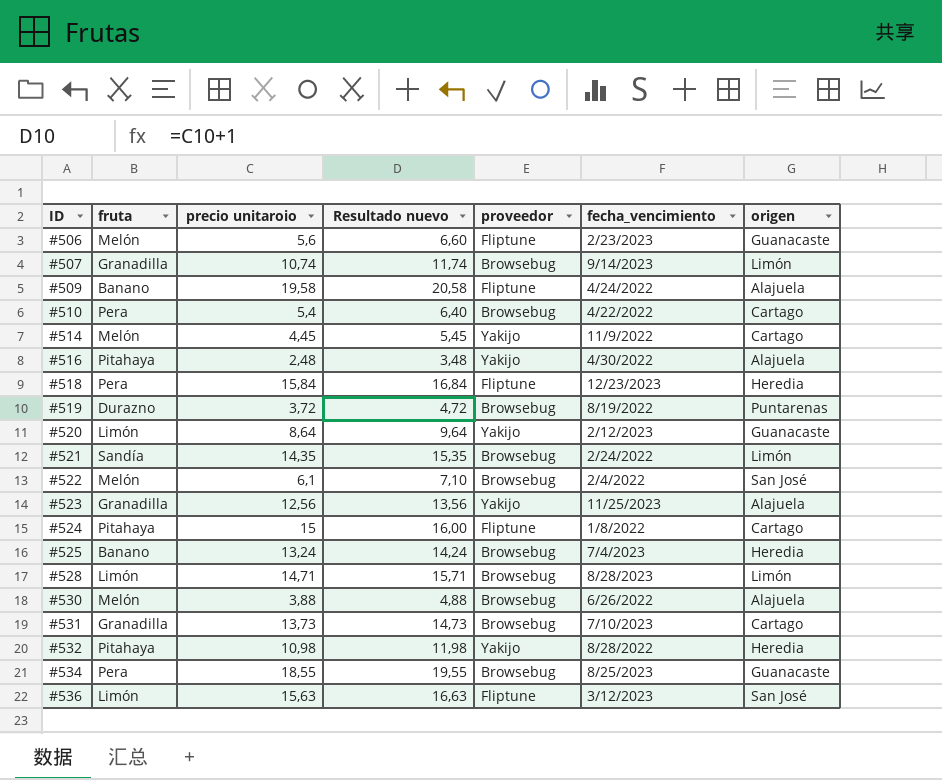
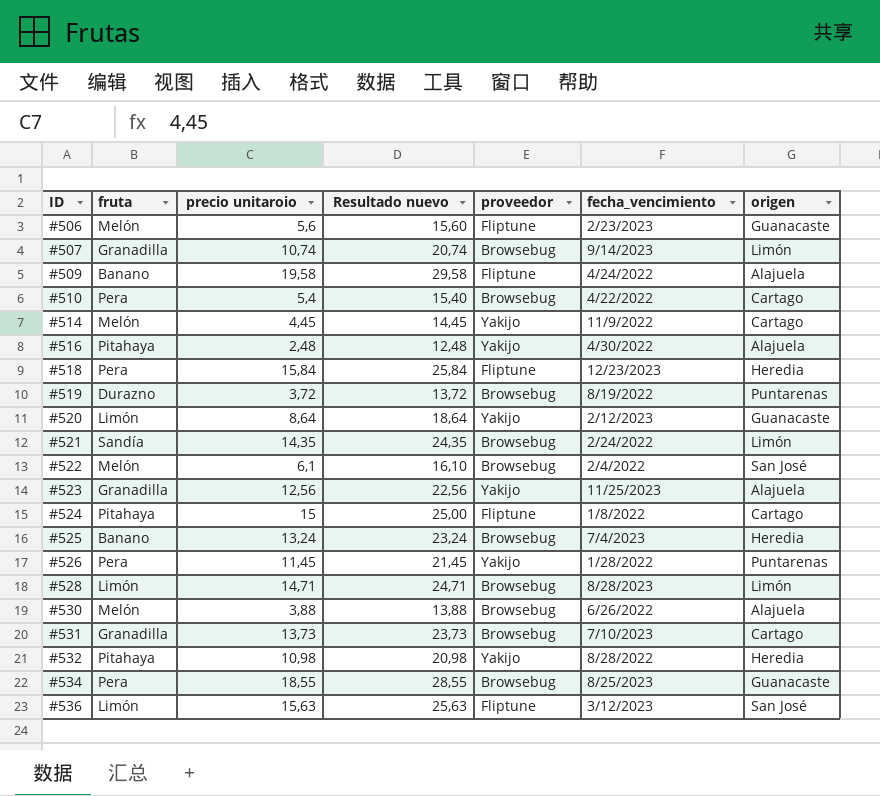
column Resultado nuevo | formula: [precio unitaroio] + 1 -> [precio unitaroio] + 10
row #526: none -> Pera | 11,45 | 21,45 | Yakijo | 1/28/2022 | Puntarenas

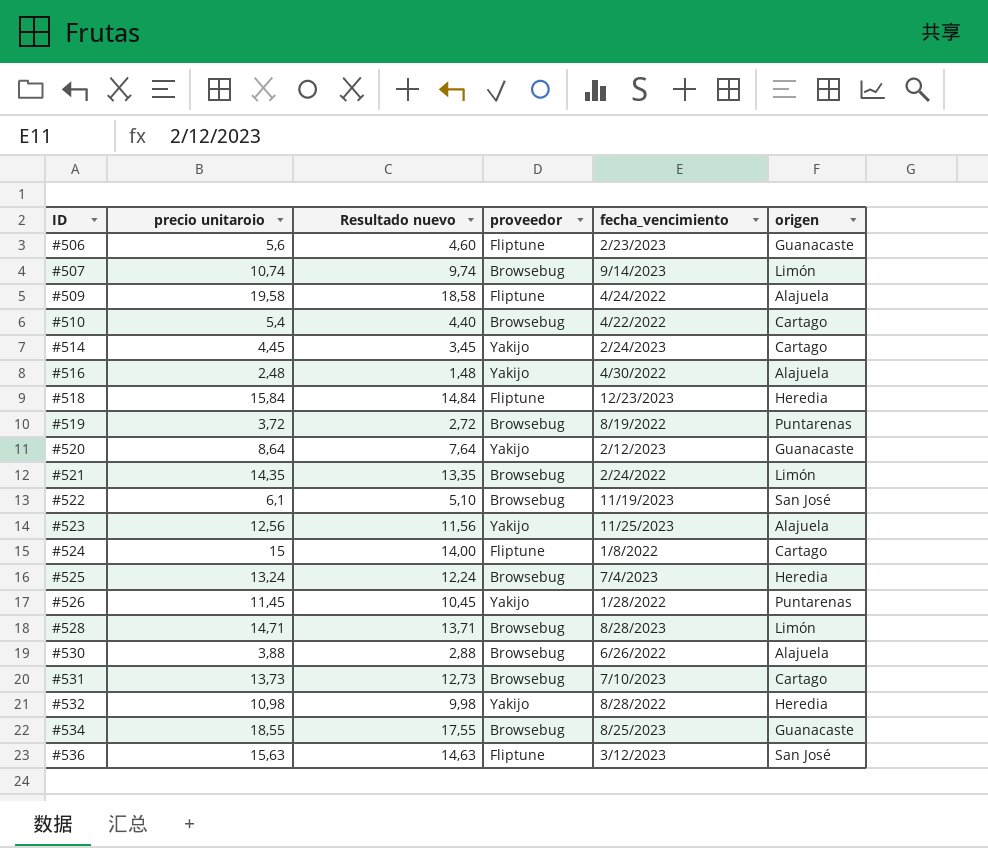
column fruta | position: 2 -> none
column Resultado nuevo | formula: [precio unitaroio] + 10 -> [precio unitaroio] - 1
#514 | fecha_vencimiento: 11/9/2022 -> 2/24/2023
#522 | fecha_vencimiento: 2/4/2022 -> 11/19/2023

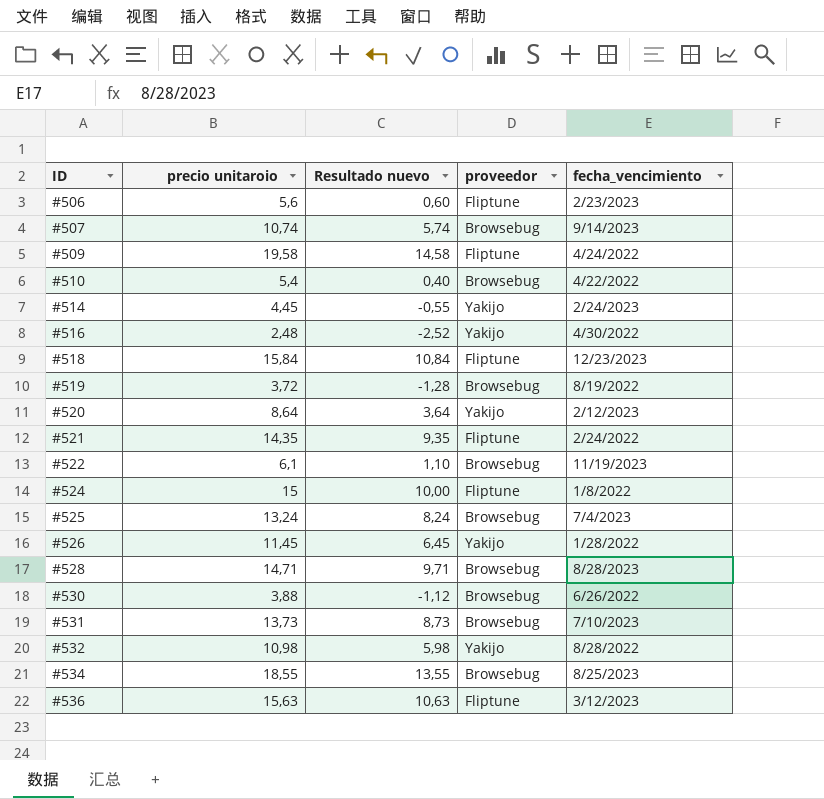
column origen | position: 6 -> none
column Resultado nuevo | formula: [precio unitaroio] - 1 -> [precio unitaroio] - 5
row #523: 12,56 | 11,56 | Yakijo | 11/25/2023 | Alajuela -> none
#521 | proveedor: Browsebug -> Fliptune

